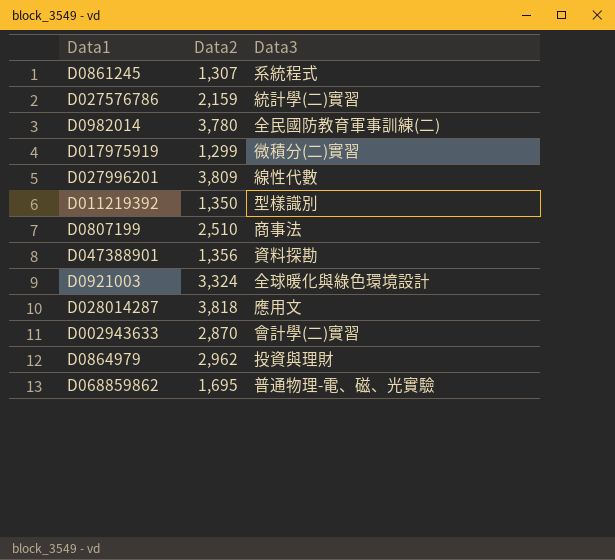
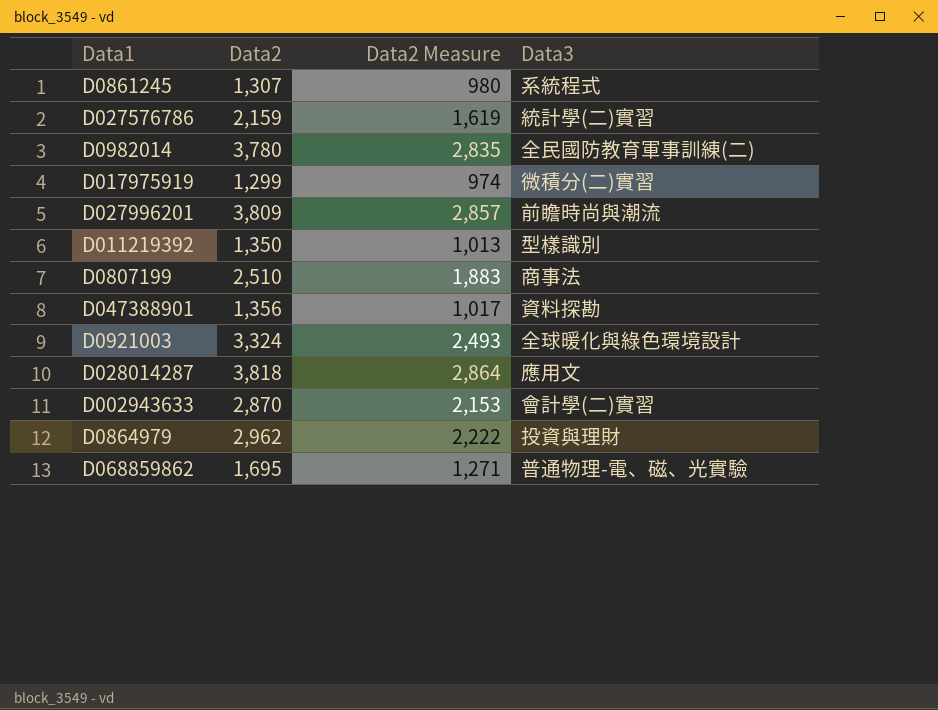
column Data2 Measure | formula: none -> [Data2] * 0.75
D027996201 | Data3: 線性代數 -> 前瞻時尚與潮流

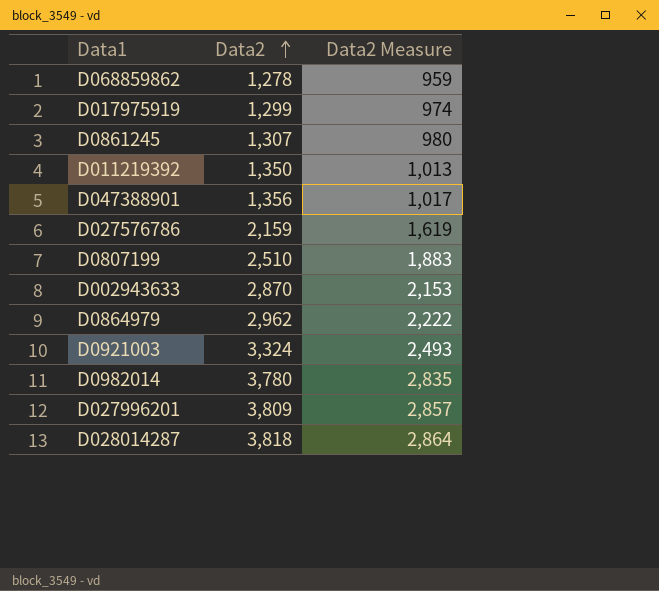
row order: none -> Data2 ascending
column Data3 | position: 4 -> none
D068859862 | Data2: 1,695 -> 1,278
D068859862 | Data2 Measure: 1,271 -> 959

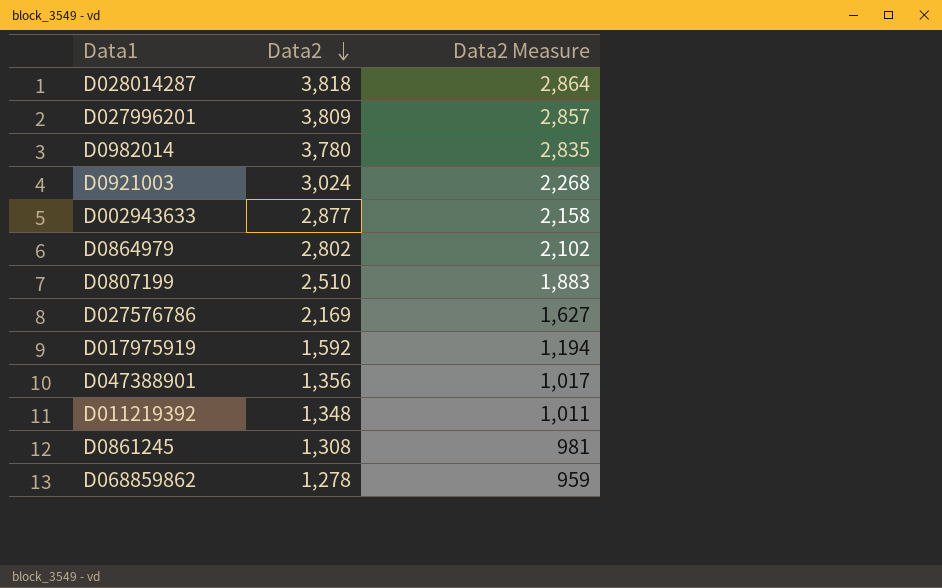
row order: Data2 ascending -> Data2 descending
D0921003 | Data2: 3,324 -> 3,024
D0921003 | Data2 Measure: 2,493 -> 2,268
D002943633 | Data2: 2,870 -> 2,877
D002943633 | Data2 Measure: 2,153 -> 2,158
D0864979 | Data2: 2,962 -> 2,802
D0864979 | Data2 Measure: 2,222 -> 2,102
D027576786 | Data2: 2,159 -> 2,169
D027576786 | Data2 Measure: 1,619 -> 1,627
D017975919 | Data2: 1,299 -> 1,592
D017975919 | Data2 Measure: 974 -> 1,194
D011219392 | Data2: 1,350 -> 1,348
D011219392 | Data2 Measure: 1,013 -> 1,011
D0861245 | Data2: 1,307 -> 1,308
D0861245 | Data2 Measure: 980 -> 981

